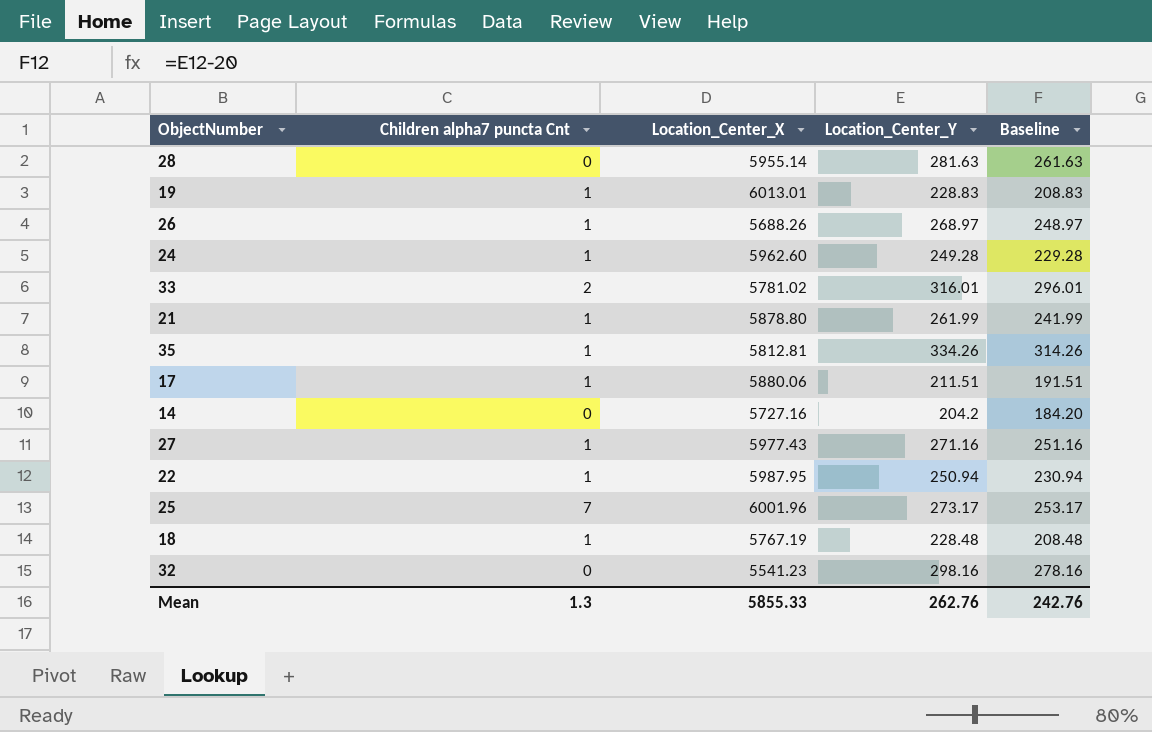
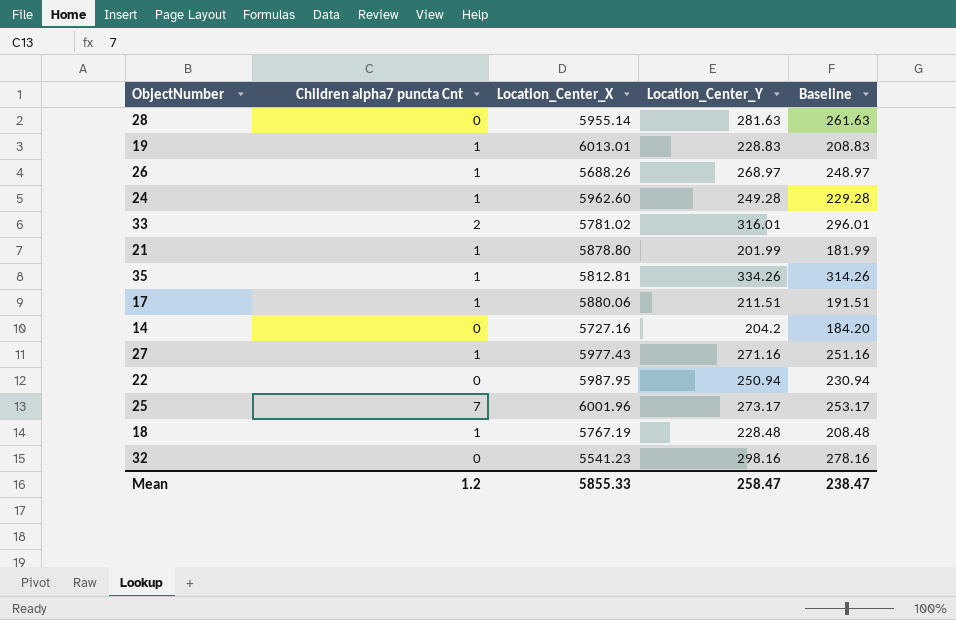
21 | Location_Center_Y: 261.99 -> 201.99
21 | Baseline: 241.99 -> 181.99
22 | Children alpha7 puncta Cnt: 1 -> 0
Mean | Children alpha7 puncta Cnt: 1.3 -> 1.2
Mean | Location_Center_Y: 262.76 -> 258.47
Mean | Baseline: 242.76 -> 238.47

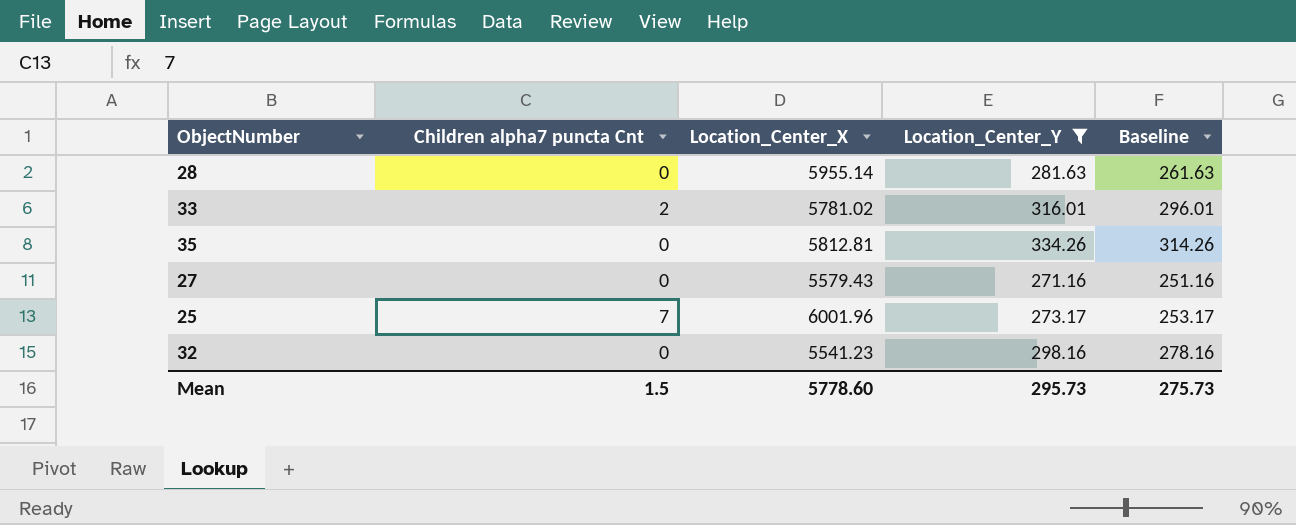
filter: none -> Location_Center_Y >= 271.16
35 | Children alpha7 puncta Cnt: 1 -> 0
27 | Children alpha7 puncta Cnt: 1 -> 0
27 | Location_Center_X: 5977.43 -> 5579.43
Mean | Children alpha7 puncta Cnt: 1.2 -> 1.5
Mean | Location_Center_X: 5855.33 -> 5778.60
Mean | Location_Center_Y: 258.47 -> 295.73
Mean | Baseline: 238.47 -> 275.73

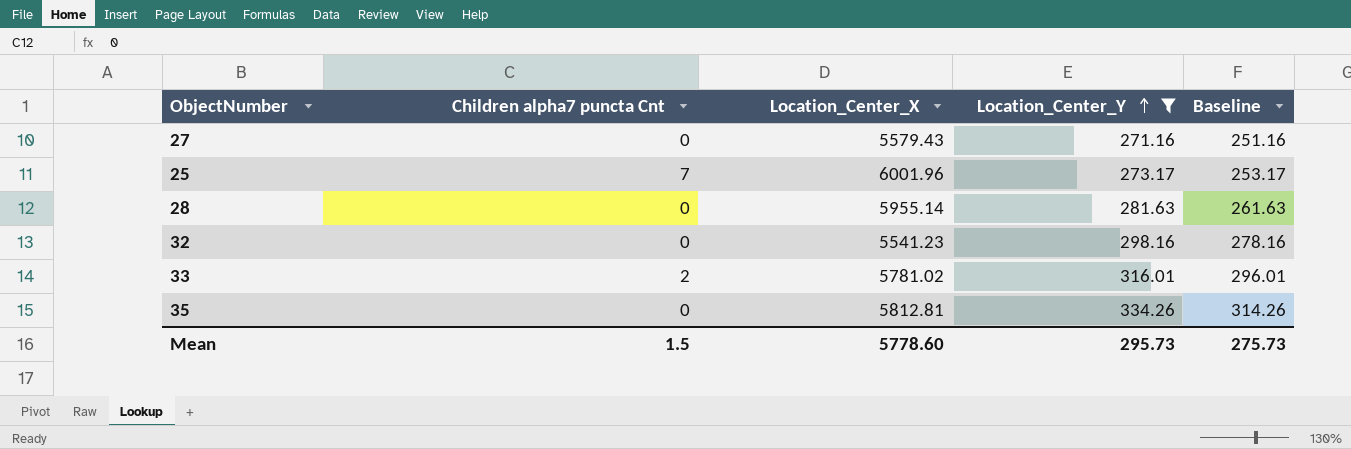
row order: none -> Location_Center_Y ascending

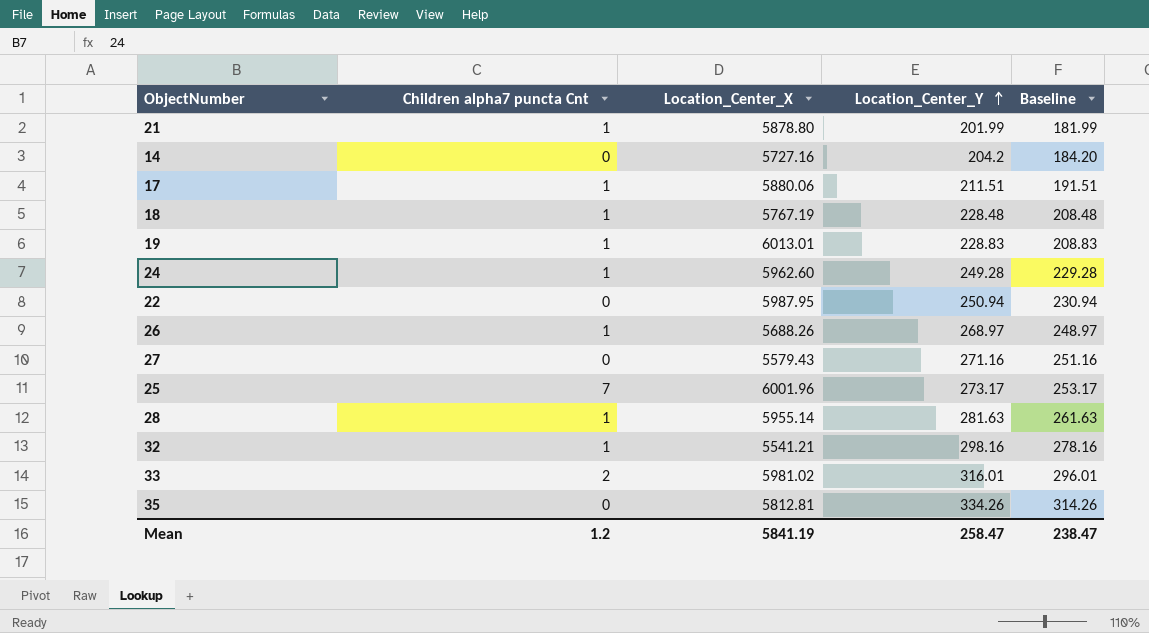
filter: Location_Center_Y >= 271.16 -> none
28 | Children alpha7 puncta Cnt: 0 -> 1
32 | Children alpha7 puncta Cnt: 0 -> 1
32 | Location_Center_X: 5541.23 -> 5541.21
33 | Location_Center_X: 5781.02 -> 5981.02
Mean | Children alpha7 puncta Cnt: 1.5 -> 1.2
Mean | Location_Center_X: 5778.60 -> 5841.19
Mean | Location_Center_Y: 295.73 -> 258.47
Mean | Baseline: 275.73 -> 238.47

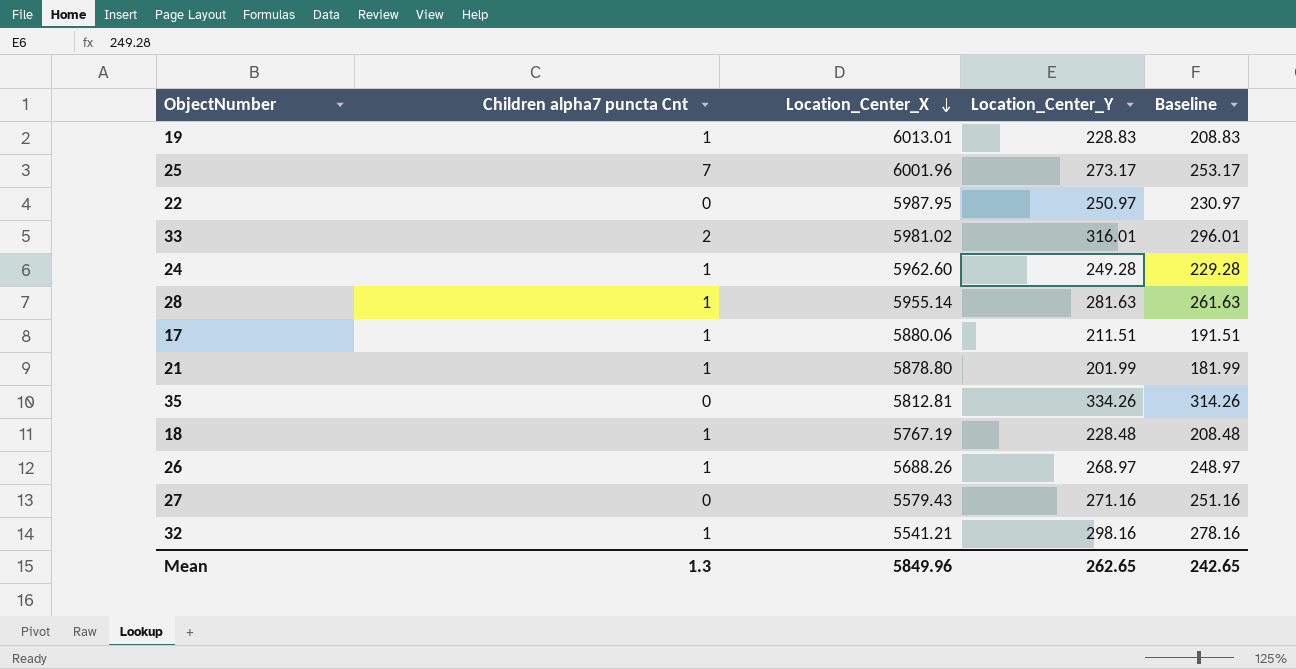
row order: Location_Center_Y ascending -> Location_Center_X descending
row 14: 0 | 5727.16 | 204.2 | 184.20 -> none
22 | Location_Center_Y: 250.94 -> 250.97
22 | Baseline: 230.94 -> 230.97
Mean | Children alpha7 puncta Cnt: 1.2 -> 1.3
Mean | Location_Center_X: 5841.19 -> 5849.96
Mean | Location_Center_Y: 258.47 -> 262.65
Mean | Baseline: 238.47 -> 242.65

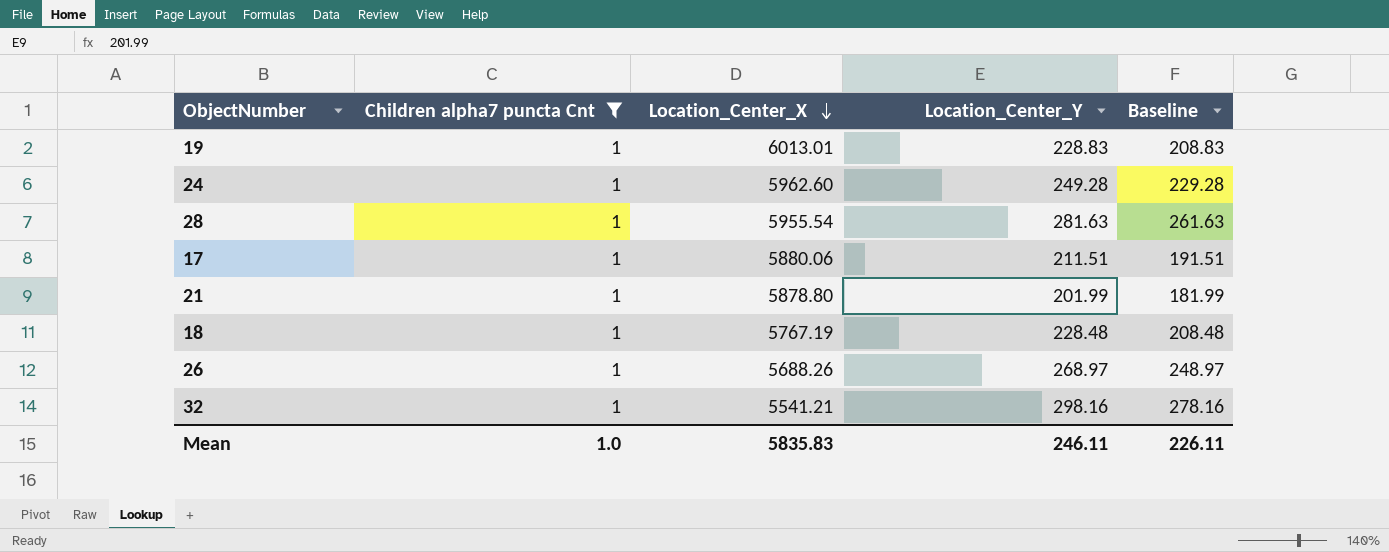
filter: none -> Children alpha7 puncta Cnt = 1
28 | Location_Center_X: 5955.14 -> 5955.54
Mean | Children alpha7 puncta Cnt: 1.3 -> 1.0
Mean | Location_Center_X: 5849.96 -> 5835.83
Mean | Location_Center_Y: 262.65 -> 246.11
Mean | Baseline: 242.65 -> 226.11

